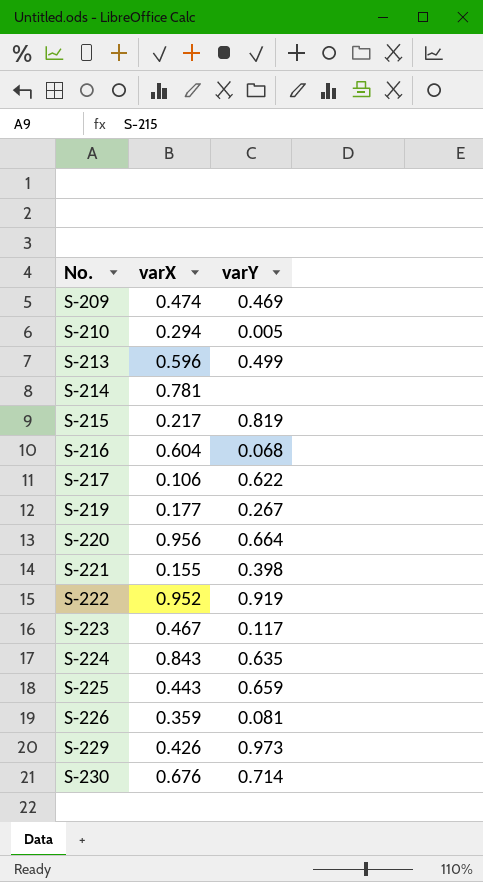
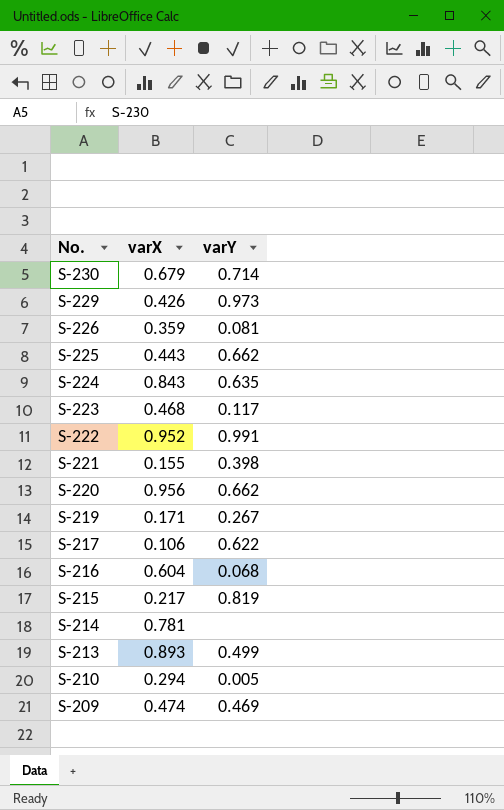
row order: No. ascending -> No. descending
S-230 | varX: 0.676 -> 0.679
S-225 | varY: 0.659 -> 0.662
S-223 | varX: 0.467 -> 0.468
S-222 | varY: 0.919 -> 0.991
S-220 | varY: 0.664 -> 0.662
S-219 | varX: 0.177 -> 0.171
S-213 | varX: 0.596 -> 0.893

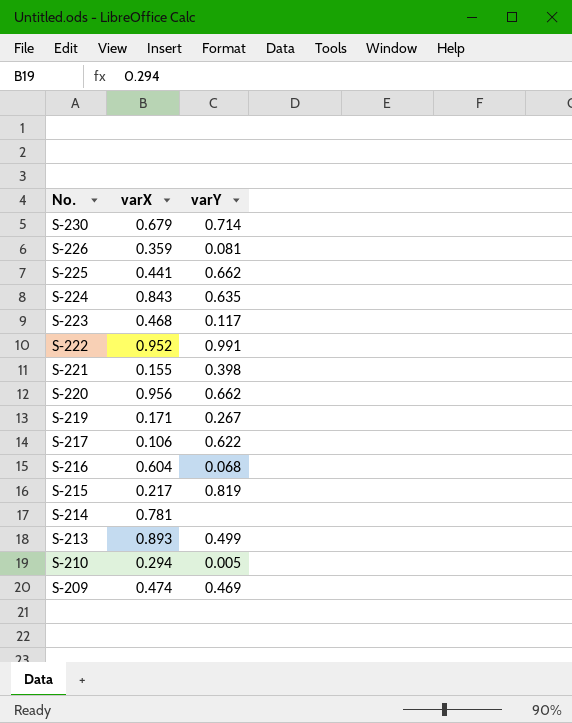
row S-229: 0.426 | 0.973 -> none
S-225 | varX: 0.443 -> 0.441

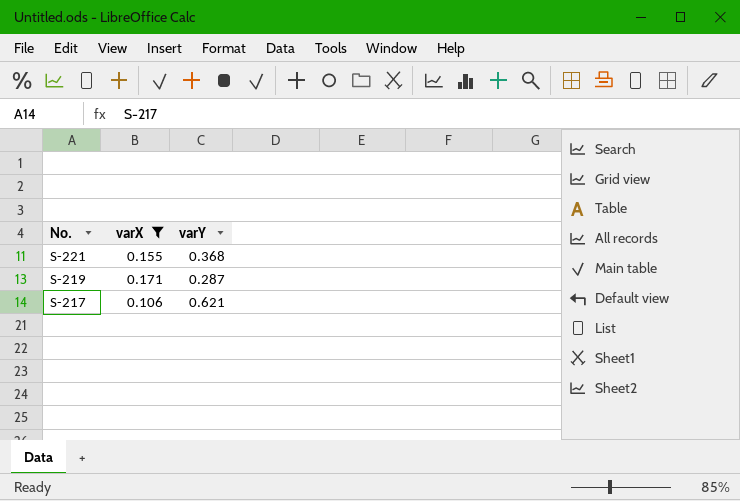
filter: none -> varX <= 0.171
S-221 | varY: 0.398 -> 0.368
S-219 | varY: 0.267 -> 0.287
S-217 | varY: 0.622 -> 0.621

